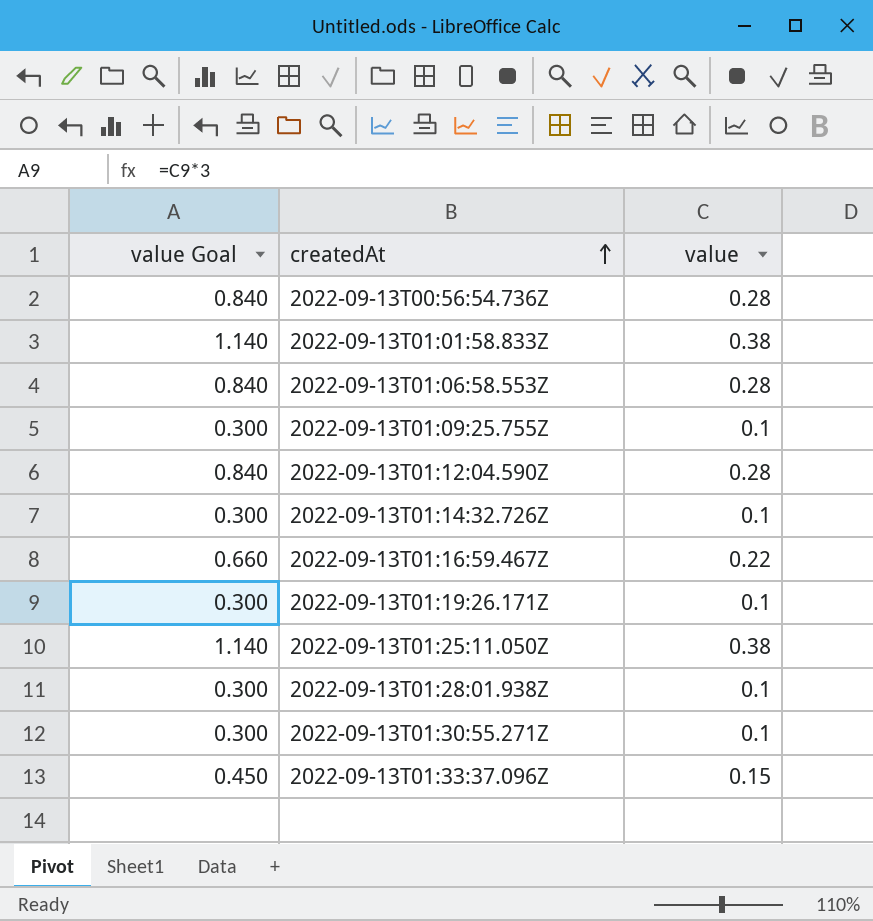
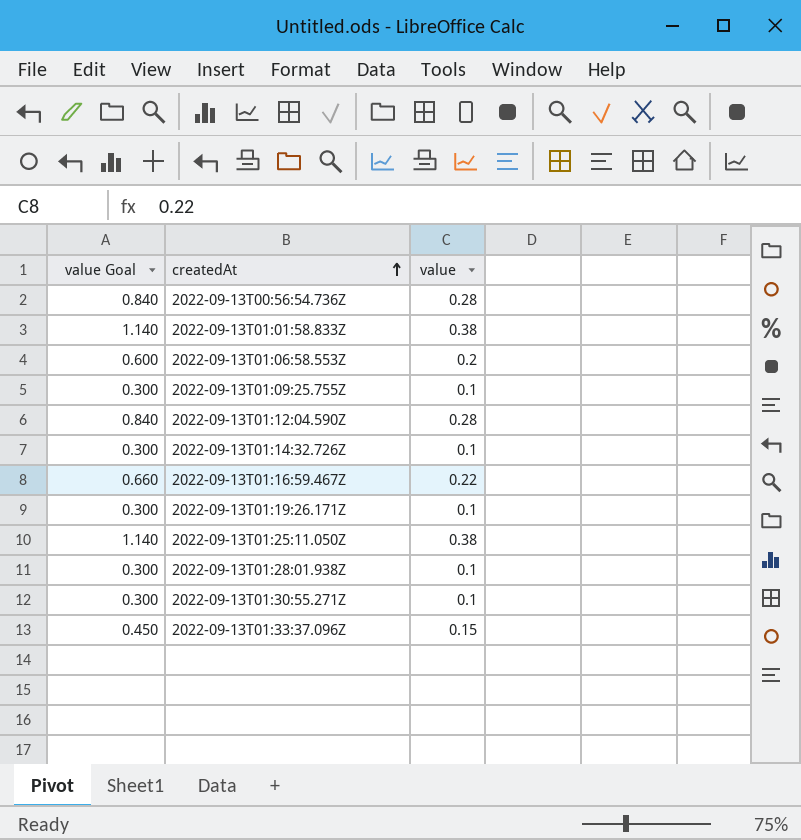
2022-09-13T01:06:58.553Z | value Goal: 0.840 -> 0.600
2022-09-13T01:06:58.553Z | value: 0.28 -> 0.2

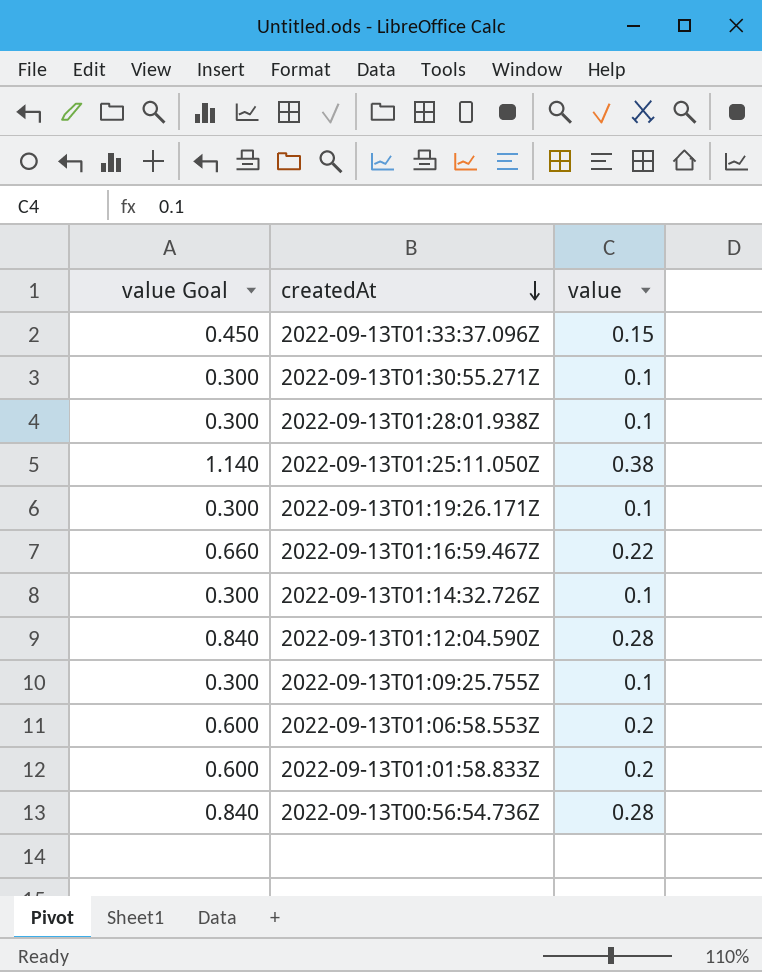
row order: createdAt ascending -> createdAt descending
2022-09-13T01:01:58.833Z | value Goal: 1.140 -> 0.600
2022-09-13T01:01:58.833Z | value: 0.38 -> 0.2

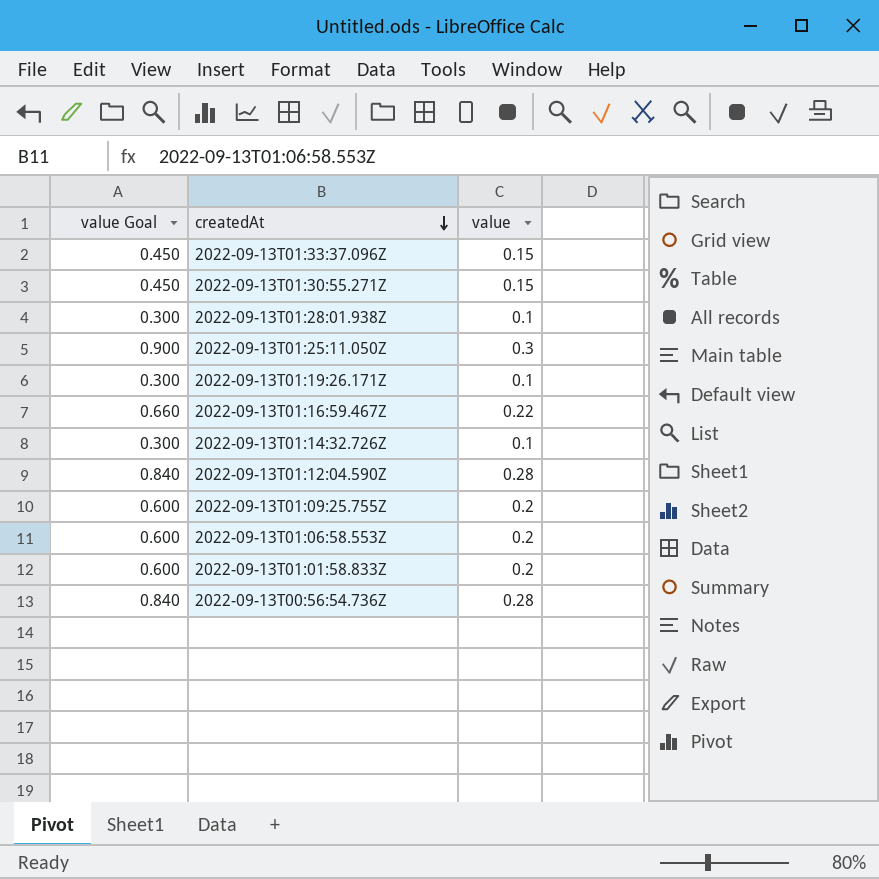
2022-09-13T01:30:55.271Z | value Goal: 0.300 -> 0.450
2022-09-13T01:30:55.271Z | value: 0.1 -> 0.15
2022-09-13T01:25:11.050Z | value Goal: 1.140 -> 0.900
2022-09-13T01:25:11.050Z | value: 0.38 -> 0.3
2022-09-13T01:09:25.755Z | value Goal: 0.300 -> 0.600
2022-09-13T01:09:25.755Z | value: 0.1 -> 0.2

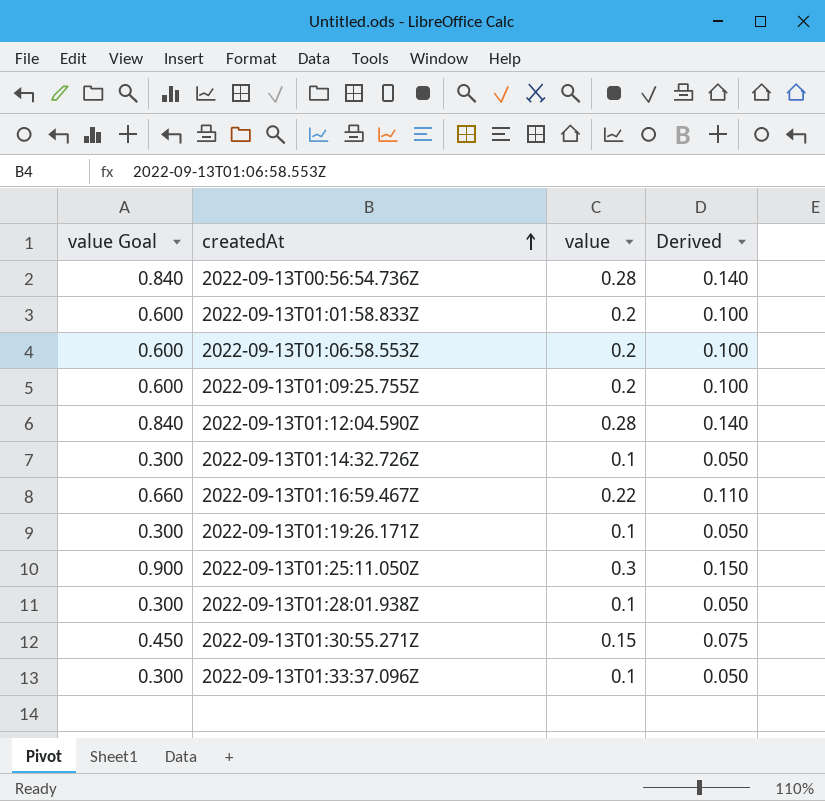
row order: createdAt descending -> createdAt ascending
column Derived | formula: none -> [value] * 0.5
2022-09-13T01:33:37.096Z | value Goal: 0.450 -> 0.300
2022-09-13T01:33:37.096Z | value: 0.15 -> 0.1

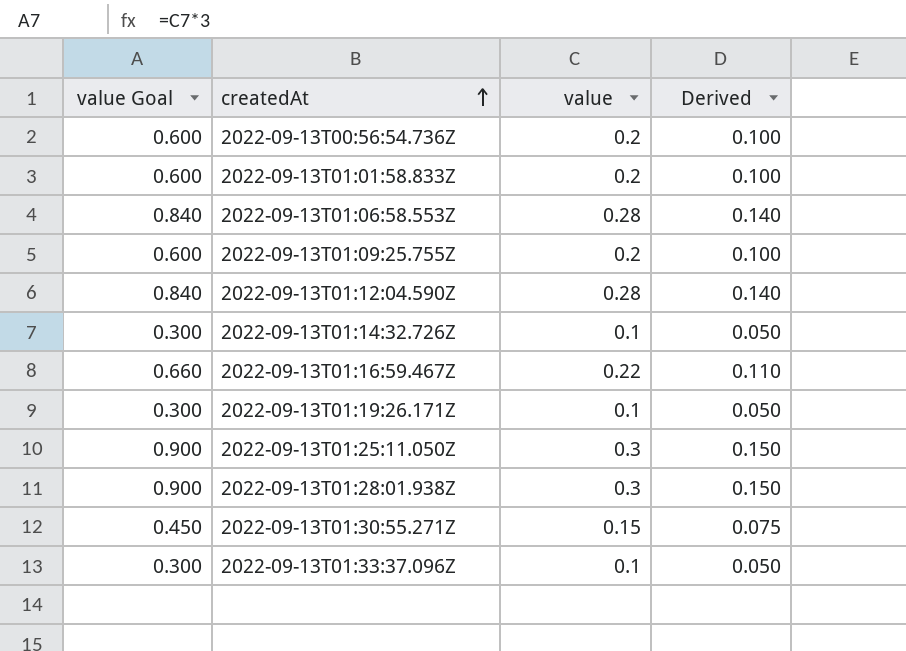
2022-09-13T00:56:54.736Z | value Goal: 0.840 -> 0.600
2022-09-13T00:56:54.736Z | value: 0.28 -> 0.2
2022-09-13T00:56:54.736Z | Derived: 0.140 -> 0.100
2022-09-13T01:06:58.553Z | value Goal: 0.600 -> 0.840
2022-09-13T01:06:58.553Z | value: 0.2 -> 0.28
2022-09-13T01:06:58.553Z | Derived: 0.100 -> 0.140
2022-09-13T01:28:01.938Z | value Goal: 0.300 -> 0.900
2022-09-13T01:28:01.938Z | value: 0.1 -> 0.3
2022-09-13T01:28:01.938Z | Derived: 0.050 -> 0.150

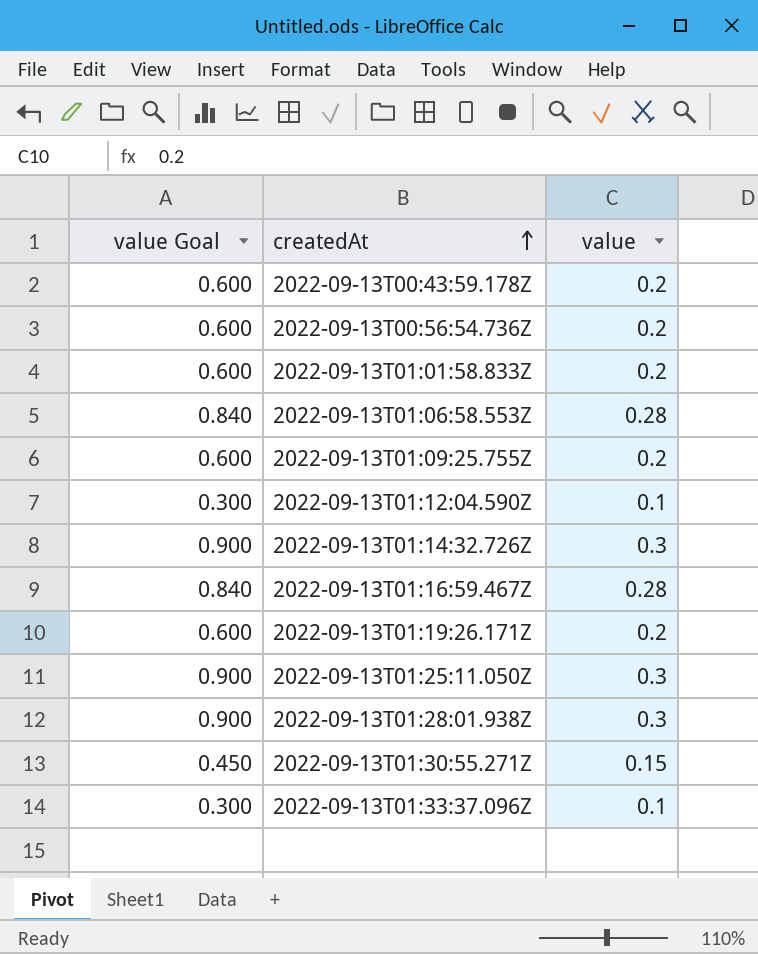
column Derived | formula: [value] * 0.5 -> none
row 2022-09-13T00:43:59.178Z: none -> 0.600 | 0.2
2022-09-13T01:12:04.590Z | value Goal: 0.840 -> 0.300
2022-09-13T01:12:04.590Z | value: 0.28 -> 0.1
2022-09-13T01:14:32.726Z | value Goal: 0.300 -> 0.900
2022-09-13T01:14:32.726Z | value: 0.1 -> 0.3
2022-09-13T01:16:59.467Z | value Goal: 0.660 -> 0.840
2022-09-13T01:16:59.467Z | value: 0.22 -> 0.28
2022-09-13T01:19:26.171Z | value Goal: 0.300 -> 0.600
2022-09-13T01:19:26.171Z | value: 0.1 -> 0.2

